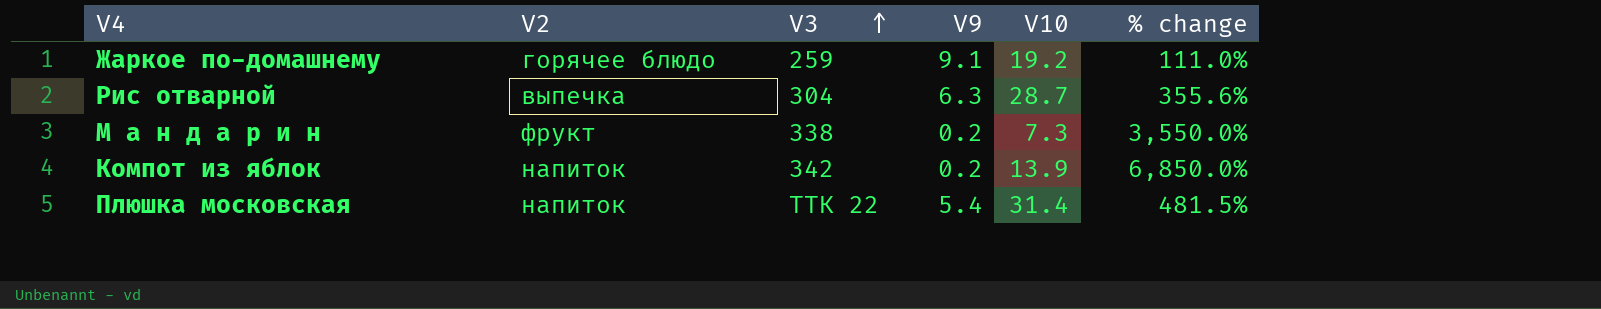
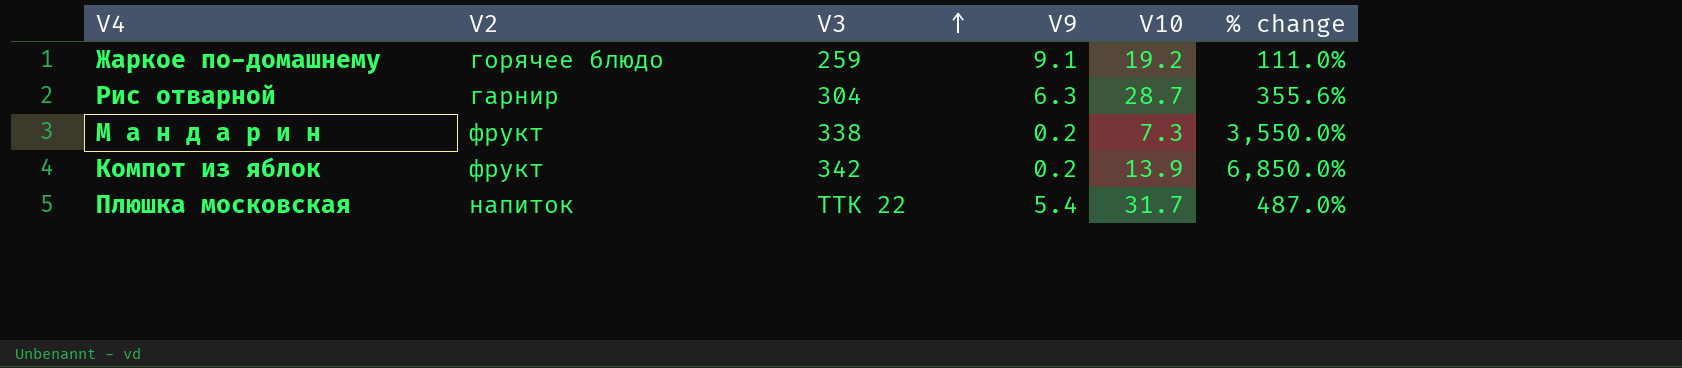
Рис отварной | V2: выпечка -> гарнир
Компот из яблок | V2: напиток -> фрукт
Плюшка московская | V10: 31.4 -> 31.7
Плюшка московская | % change: 481.5% -> 487.0%

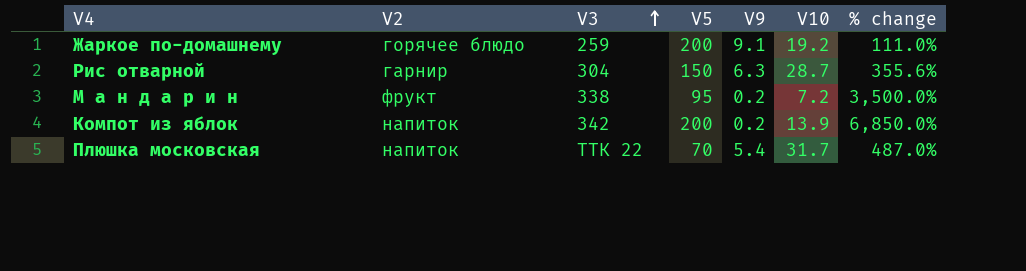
column V5 | position: none -> 4
М а н д а р и н | V10: 7.3 -> 7.2
М а н д а р и н | % change: 3,550.0% -> 3,500.0%
Компот из яблок | V2: фрукт -> напиток

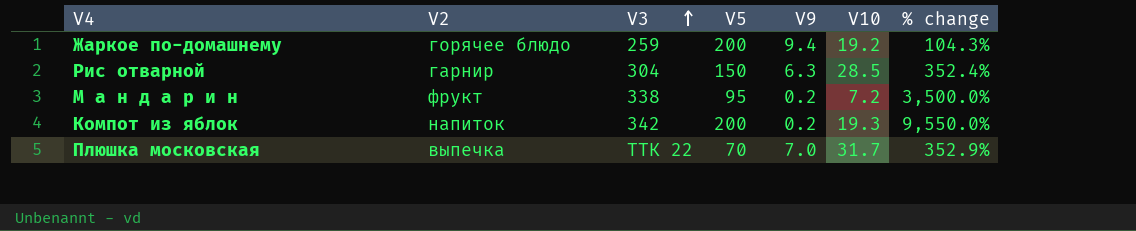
Жаркое по-домашнему | V9: 9.1 -> 9.4
Жаркое по-домашнему | % change: 111.0% -> 104.3%
Рис отварной | V10: 28.7 -> 28.5
Рис отварной | % change: 355.6% -> 352.4%
Компот из яблок | V10: 13.9 -> 19.3
Компот из яблок | % change: 6,850.0% -> 9,550.0%
Плюшка московская | V2: напиток -> выпечка
Плюшка московская | V9: 5.4 -> 7.0
Плюшка московская | % change: 487.0% -> 352.9%

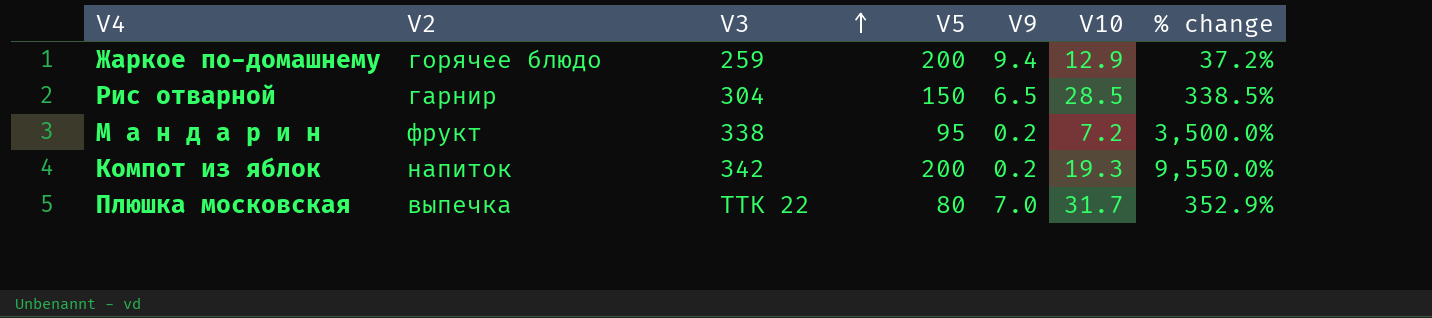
Жаркое по-домашнему | V10: 19.2 -> 12.9
Жаркое по-домашнему | % change: 104.3% -> 37.2%
Рис отварной | V9: 6.3 -> 6.5
Рис отварной | % change: 352.4% -> 338.5%
Плюшка московская | V5: 70 -> 80

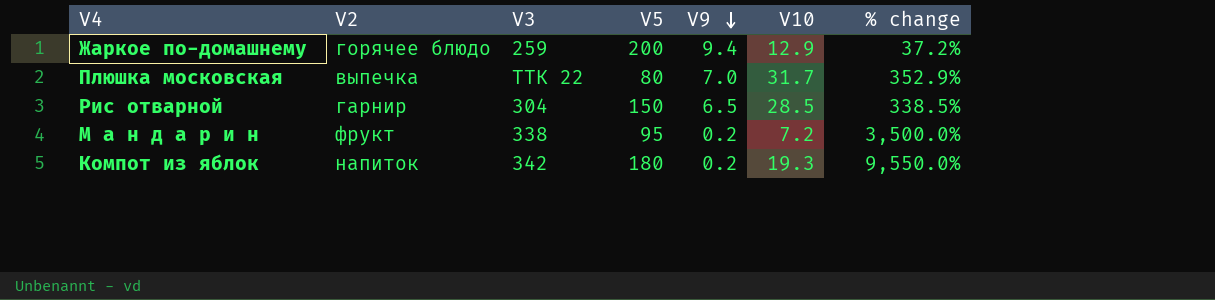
row order: V3 ascending -> V9 descending
Компот из яблок | V5: 200 -> 180

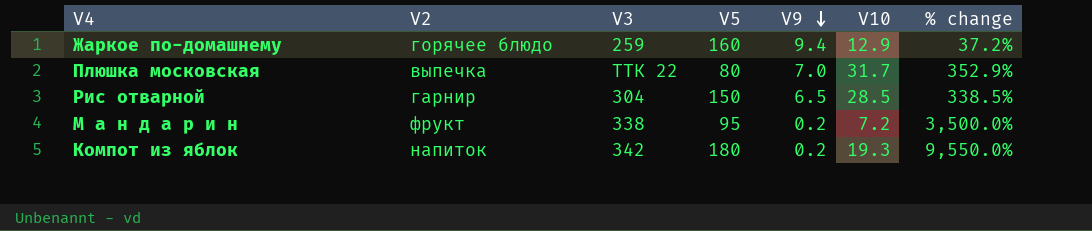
Жаркое по-домашнему | V5: 200 -> 160

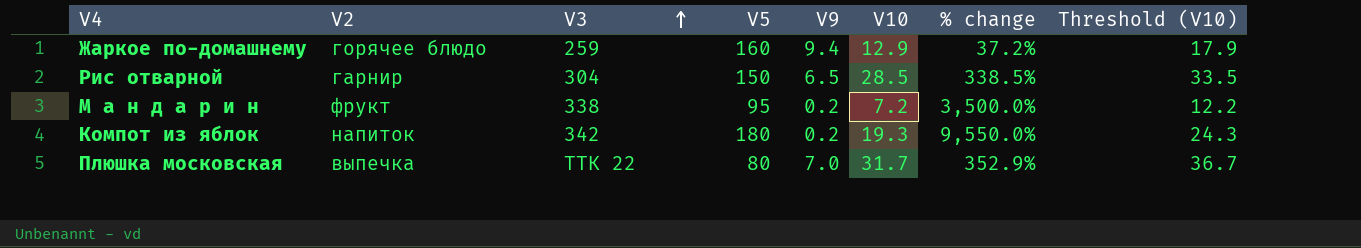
row order: V9 descending -> V3 ascending
column Threshold (V10) | formula: none -> [V10] + 5

